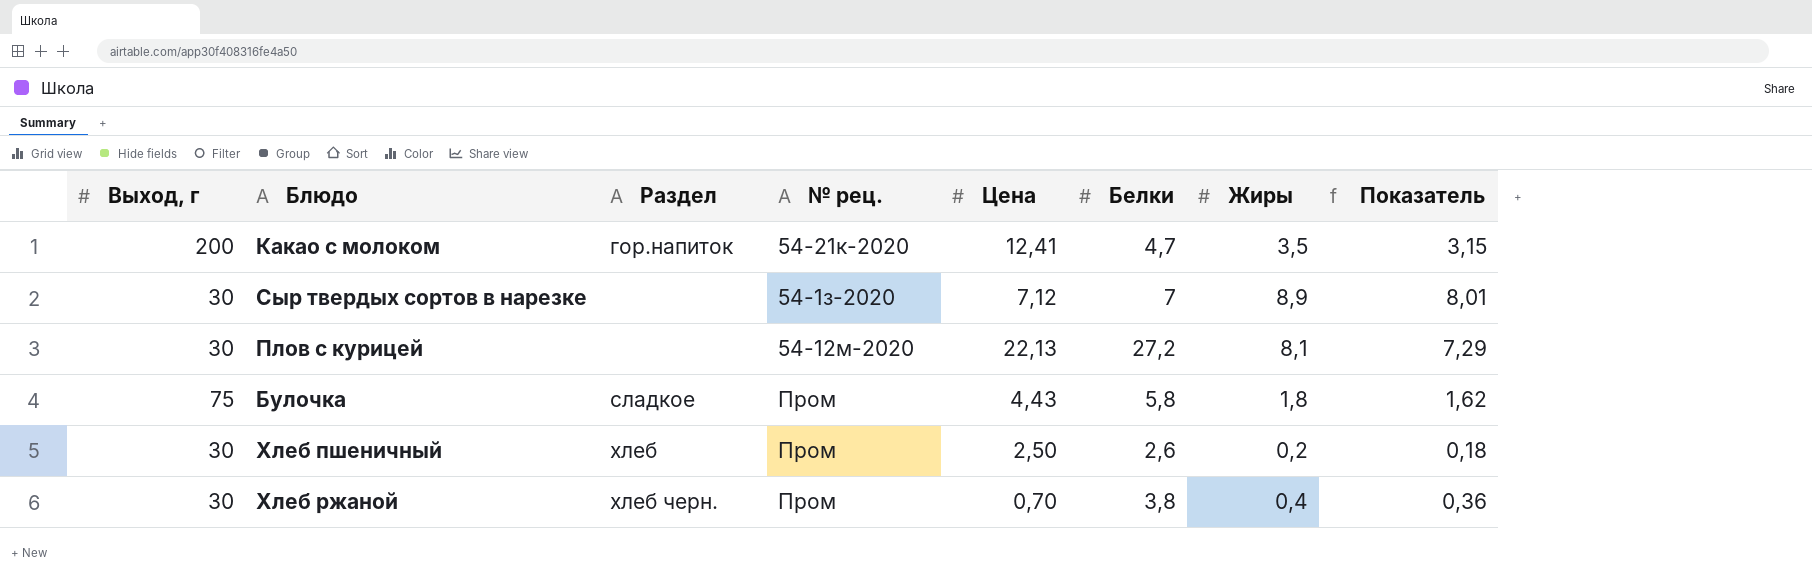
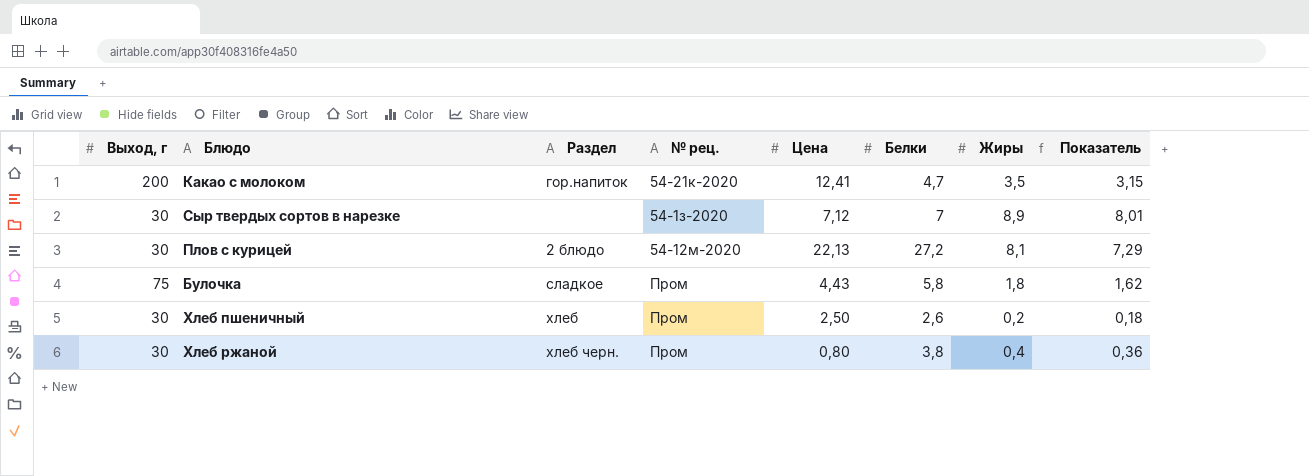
Плов с курицей | Раздел: none -> 2 блюдо
Хлеб ржаной | Цена: 0,70 -> 0,80

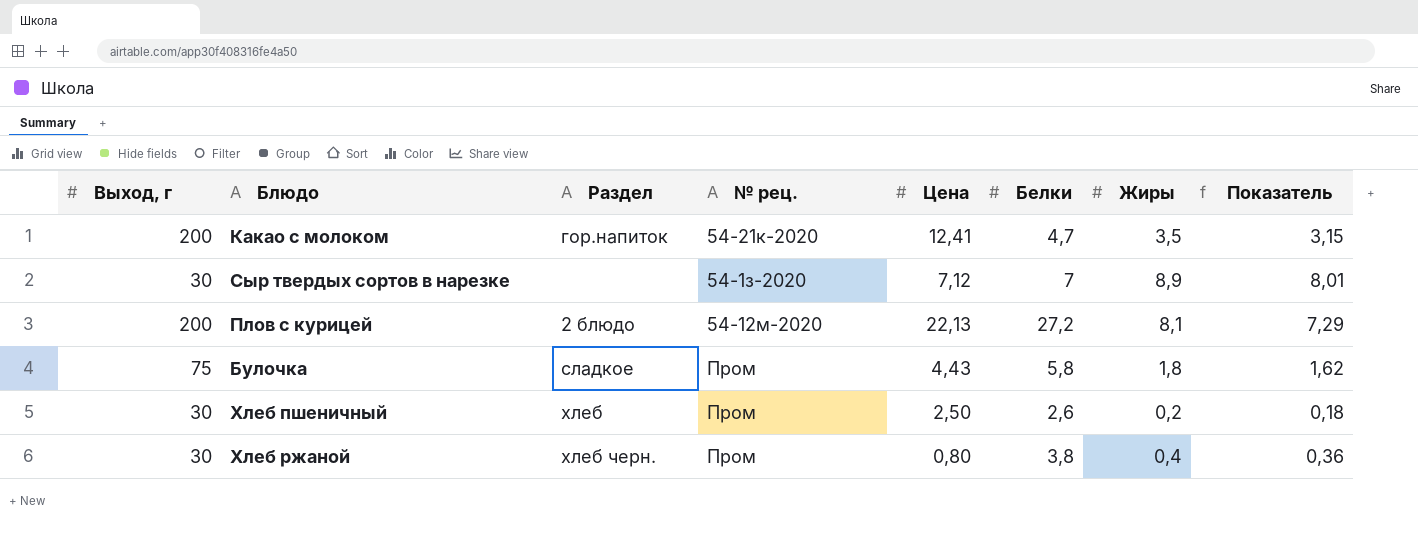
Плов с курицей | Выход, г: 30 -> 200

